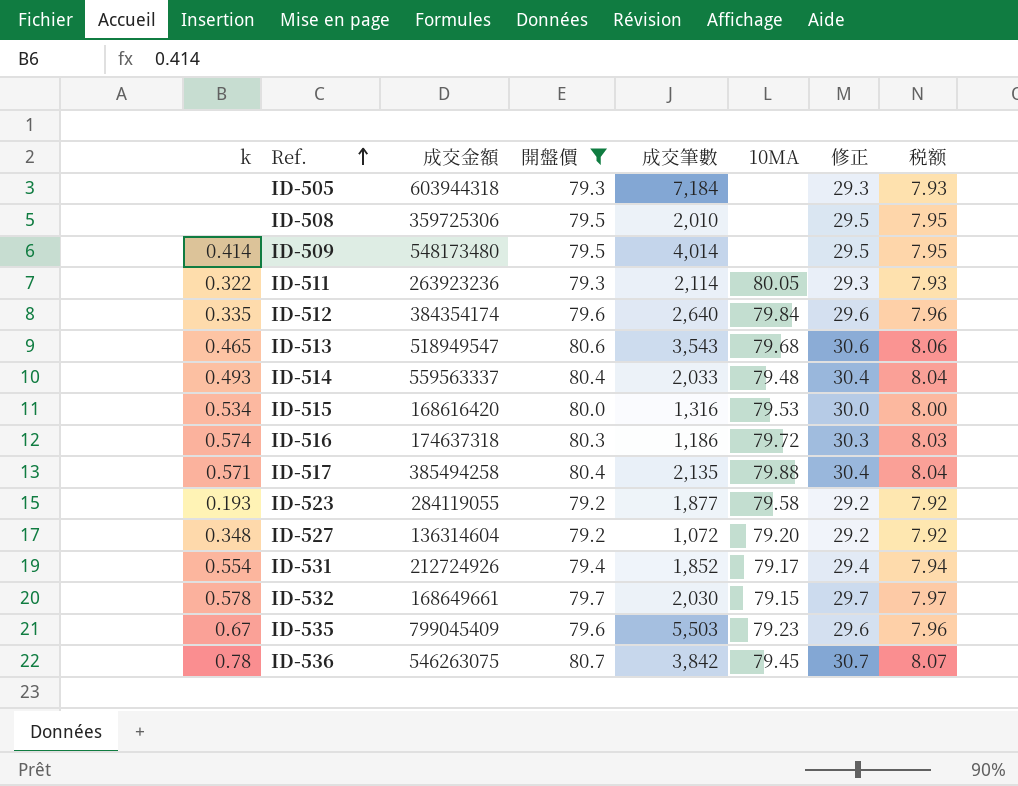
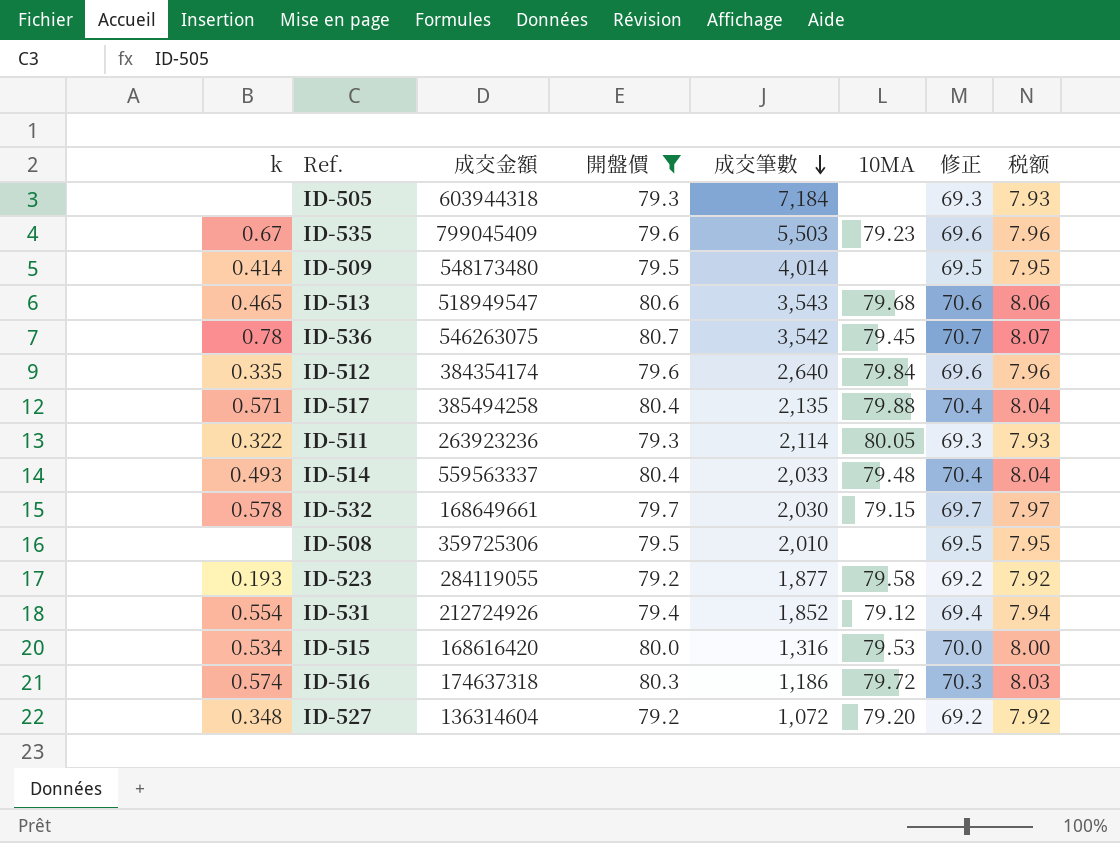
row order: Ref. ascending -> 成交筆數 descending
column 修正 | formula: [開盤價] - 50 -> [開盤價] - 10
ID-536 | 成交筆數: 3,842 -> 3,542
ID-531 | 10MA: 79.17 -> 79.12

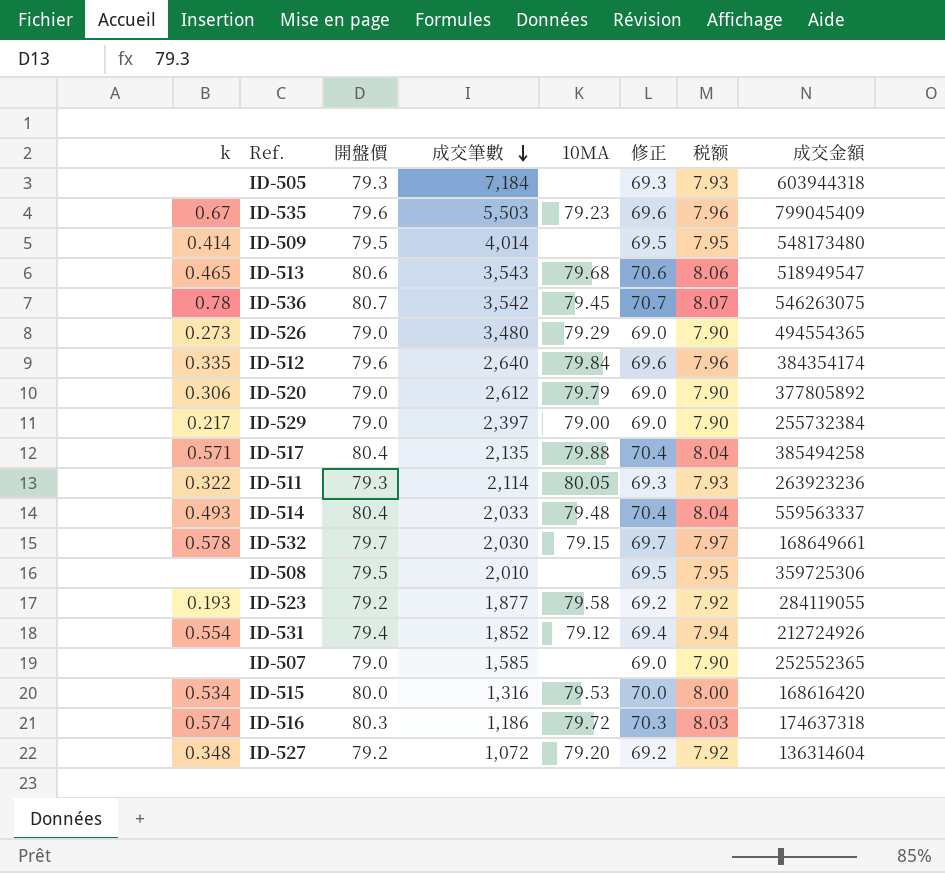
filter: 開盤價 != 79.0 -> none
column 成交金額 | position: 3 -> 8

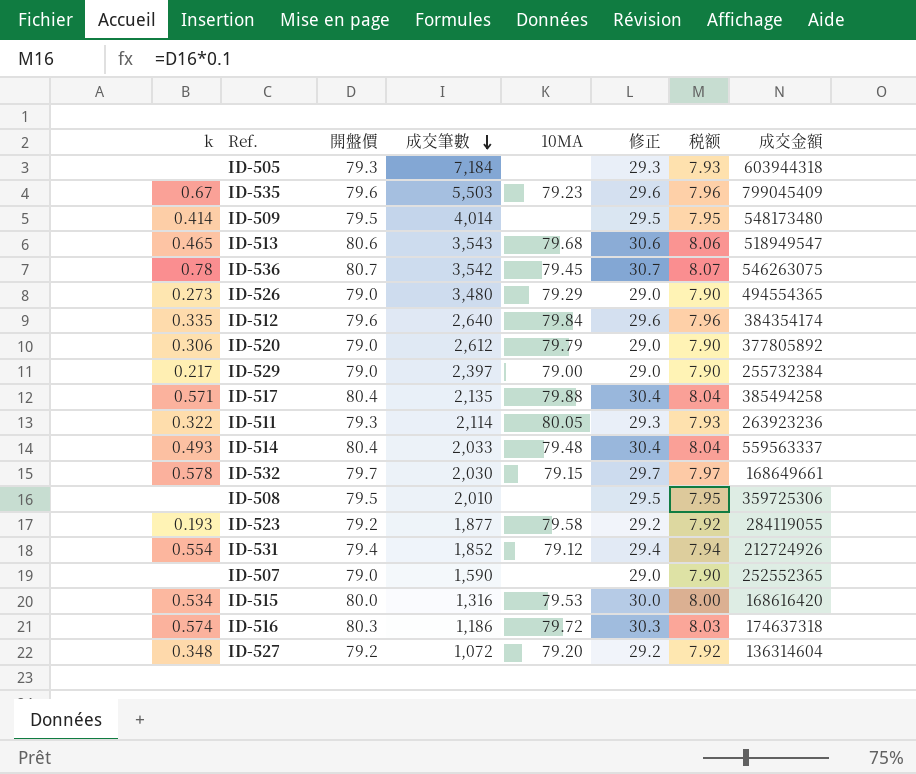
column 修正 | formula: [開盤價] - 10 -> [開盤價] - 50
ID-507 | 成交筆數: 1,585 -> 1,590

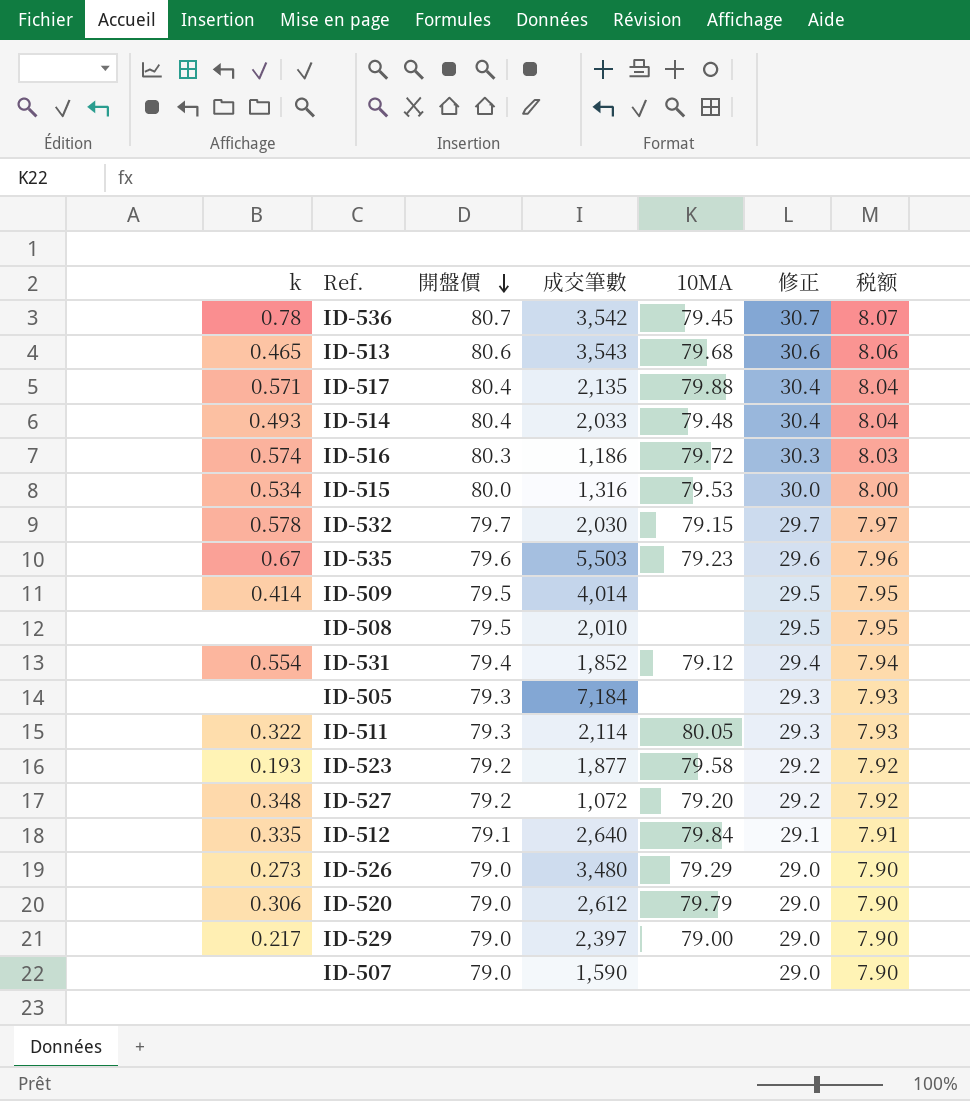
row order: 成交筆數 descending -> 開盤價 descending
column 成交金額 | position: 8 -> none
ID-512 | 開盤價: 79.6 -> 79.1
ID-512 | 修正: 29.6 -> 29.1
ID-512 | 税额: 7.96 -> 7.91

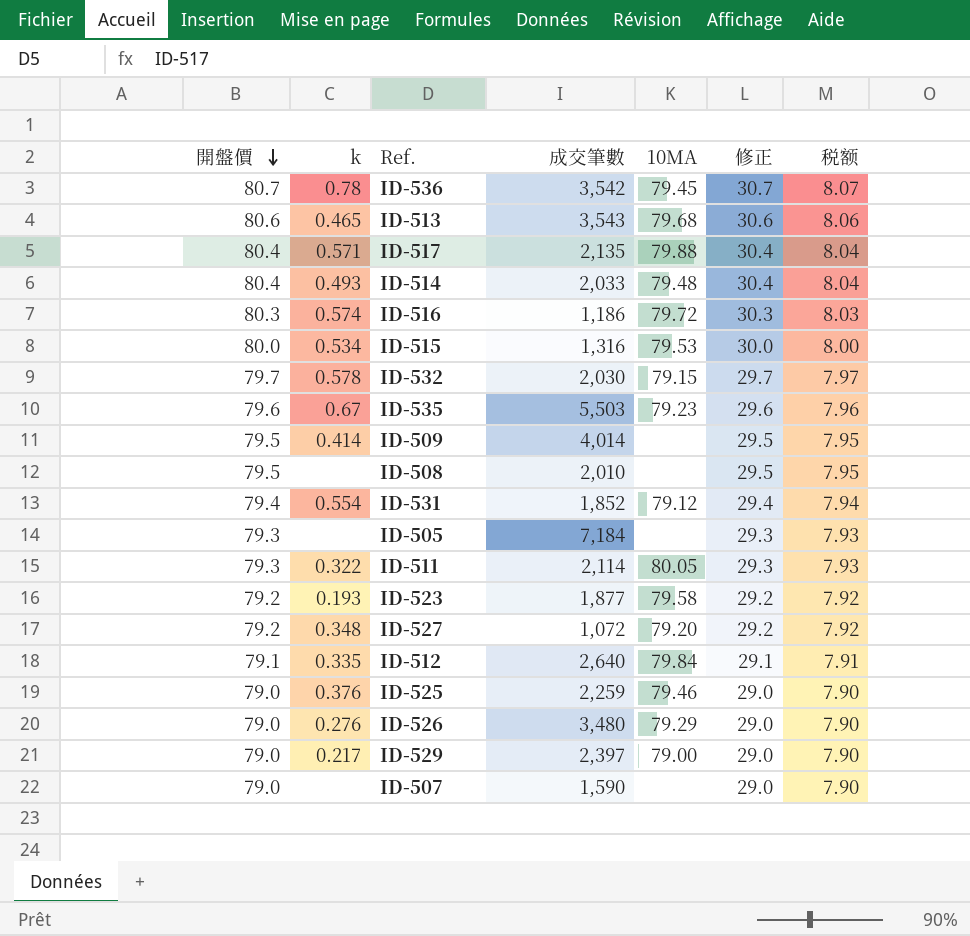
column 開盤價 | position: 3 -> 1
row ID-520: 0.306 | 79.0 | 2,612 | 79.79 | 29.0 | 7.90 -> none
row ID-525: none -> 79.0 | 0.376 | 2,259 | 79.46 | 29.0 | 7.90
ID-526 | k: 0.273 -> 0.276

